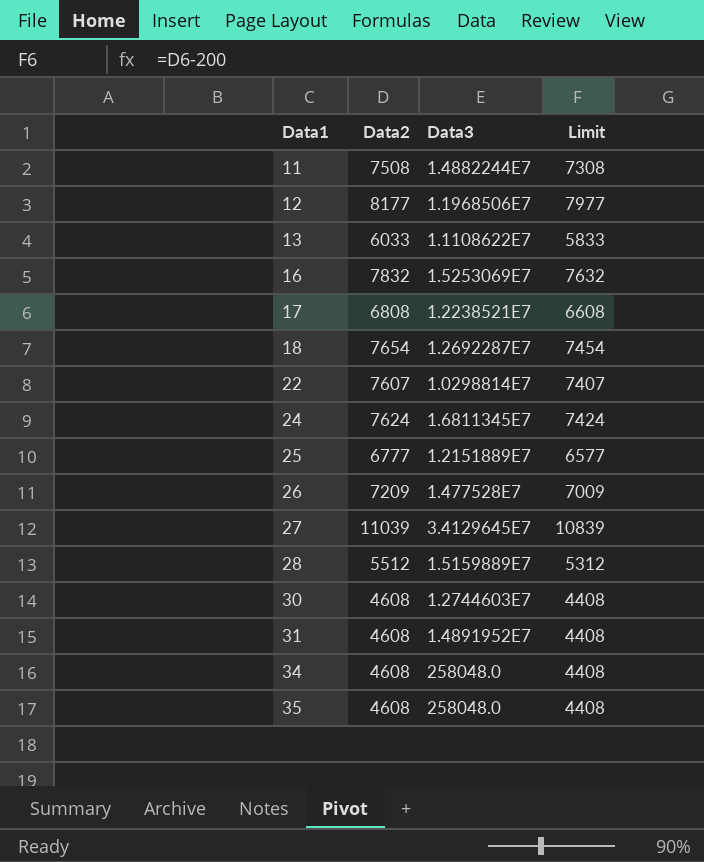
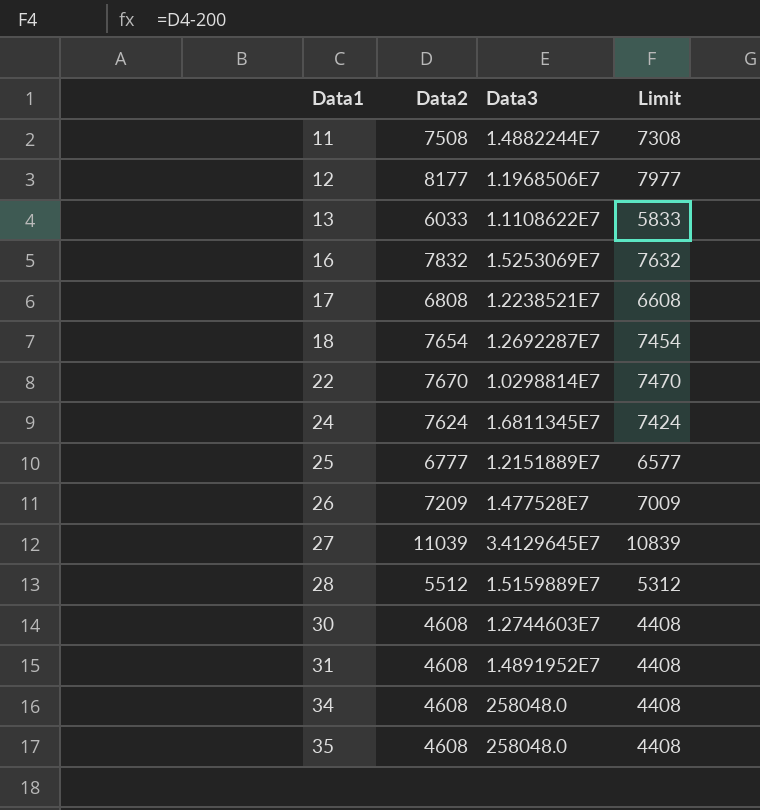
22 | Data2: 7607 -> 7670
22 | Limit: 7407 -> 7470

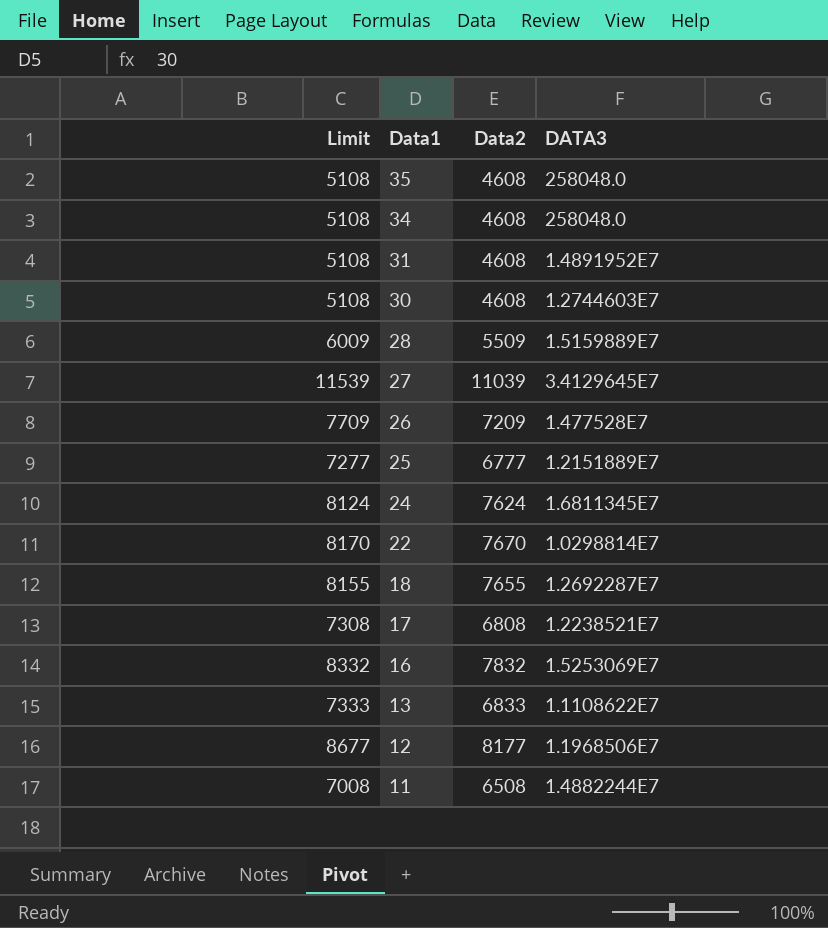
row order: Data1 ascending -> Data1 descending
column Limit | formula: [Data2] - 200 -> [Data2] + 500
column Limit | position: 4 -> 1
column name: Data3 -> DATA3
28 | Data2: 5512 -> 5509
18 | Data2: 7654 -> 7655
13 | Data2: 6033 -> 6833
11 | Data2: 7508 -> 6508

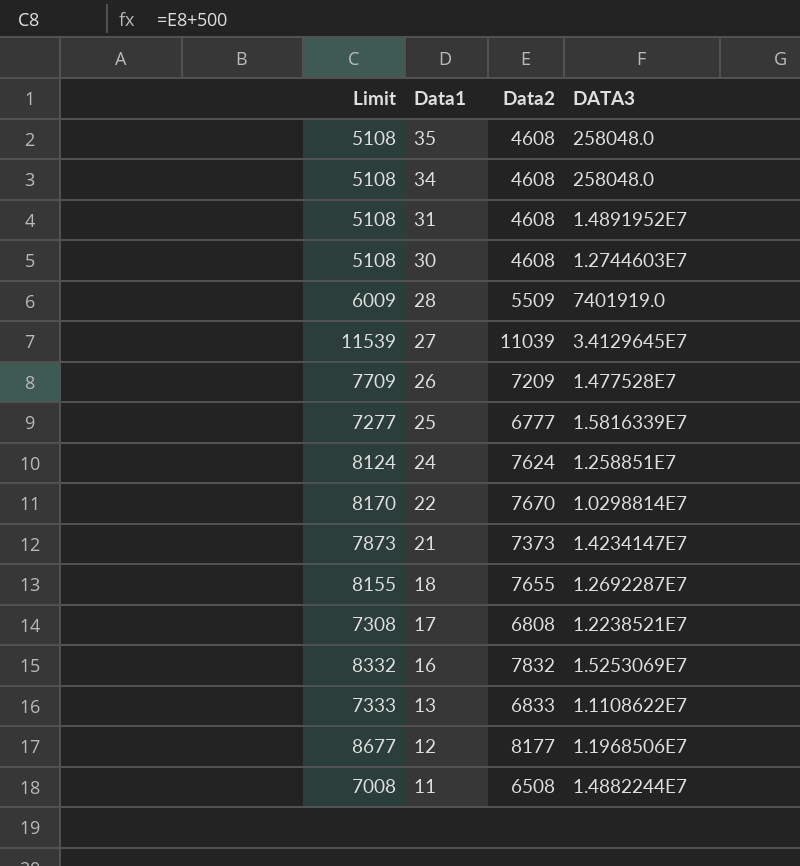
28 | DATA3: 1.5159889E7 -> 7401919.0
25 | DATA3: 1.2151889E7 -> 1.5816339E7
24 | DATA3: 1.6811345E7 -> 1.258851E7
row 21: none -> 7873 | 7373 | 1.4234147E7

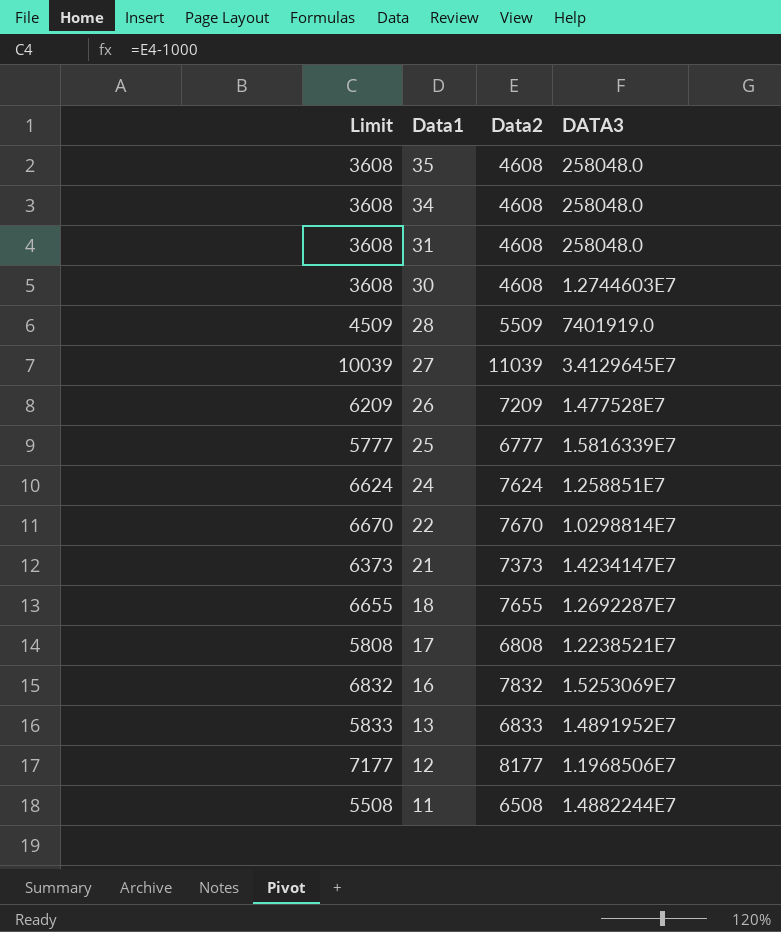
column Limit | formula: [Data2] + 500 -> [Data2] - 1000
31 | DATA3: 1.4891952E7 -> 258048.0
13 | DATA3: 1.1108622E7 -> 1.4891952E7

